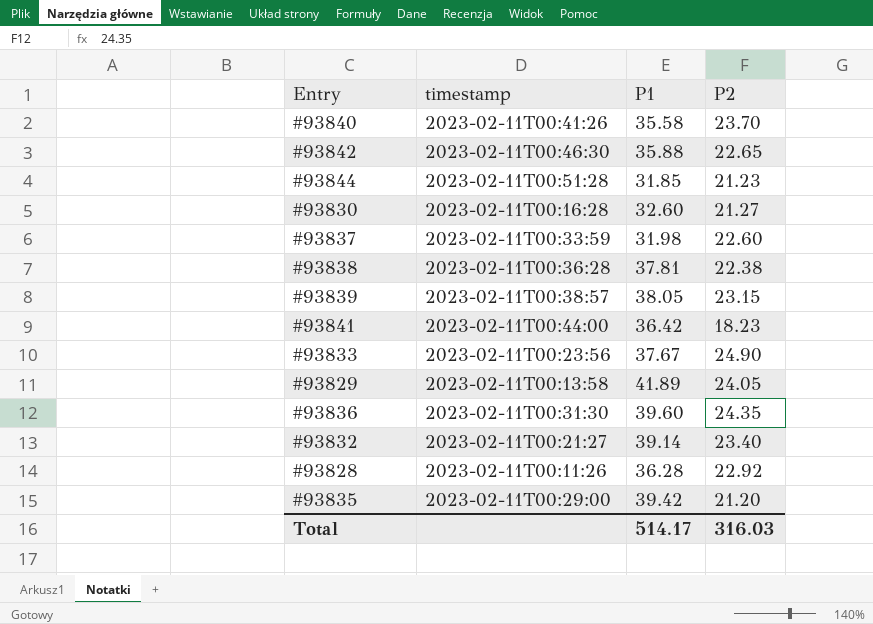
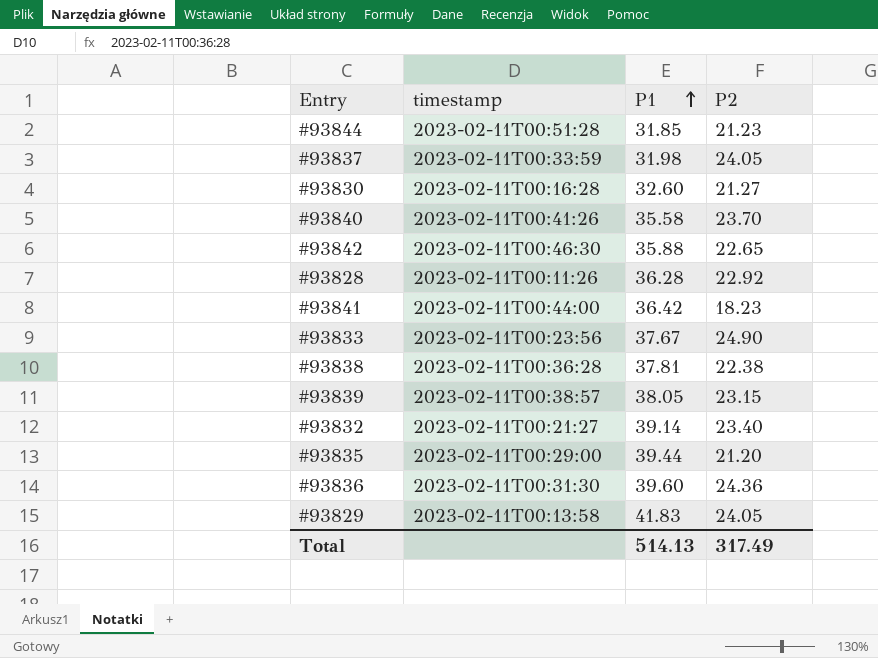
row order: none -> P1 ascending
#93837 | P2: 22.60 -> 24.05
#93835 | P1: 39.42 -> 39.44
#93836 | P2: 24.35 -> 24.36
#93829 | P1: 41.89 -> 41.83
Total | P1: 514.17 -> 514.13
Total | P2: 316.03 -> 317.49

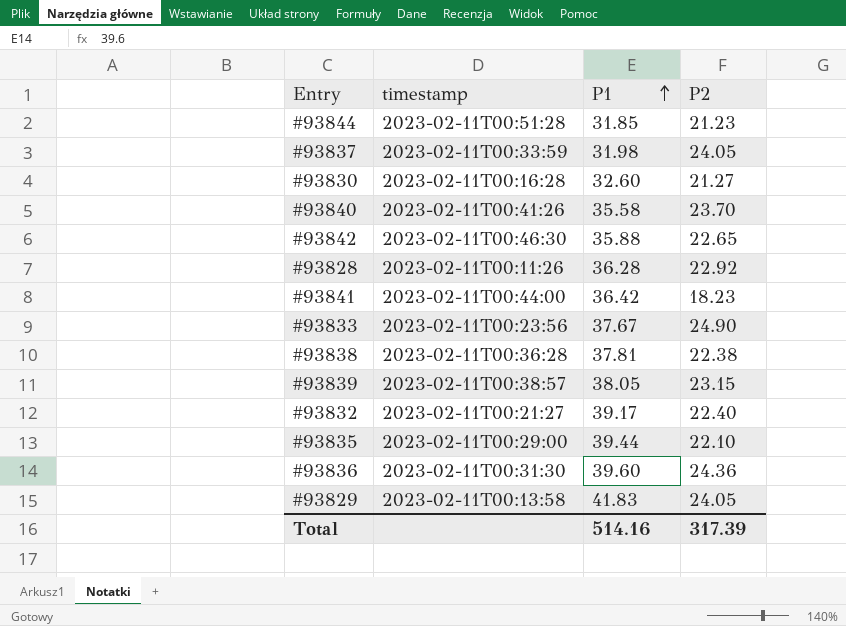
#93832 | P1: 39.14 -> 39.17
#93832 | P2: 23.40 -> 22.40
#93835 | P2: 21.20 -> 22.10
Total | P1: 514.13 -> 514.16
Total | P2: 317.49 -> 317.39

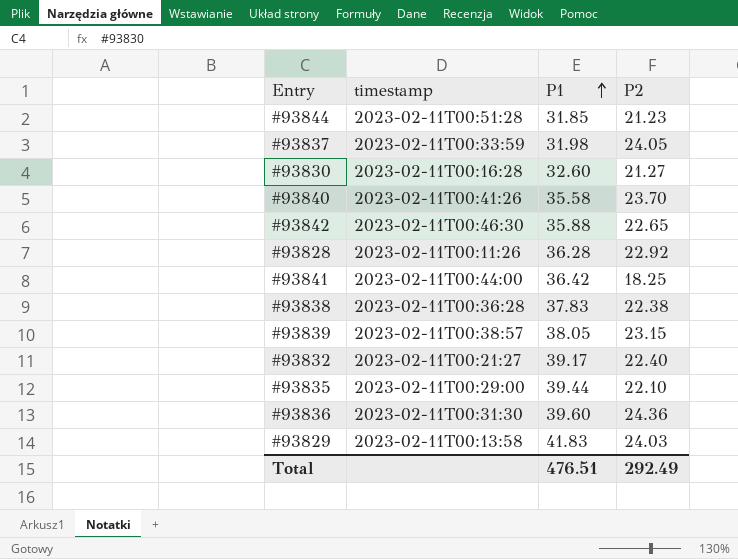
row #93833: 2023-02-11T00:23:56 | 37.67 | 24.90 -> none
#93841 | P2: 18.23 -> 18.25
#93838 | P1: 37.81 -> 37.83
#93829 | P2: 24.05 -> 24.03
Total | P1: 514.16 -> 476.51
Total | P2: 317.39 -> 292.49

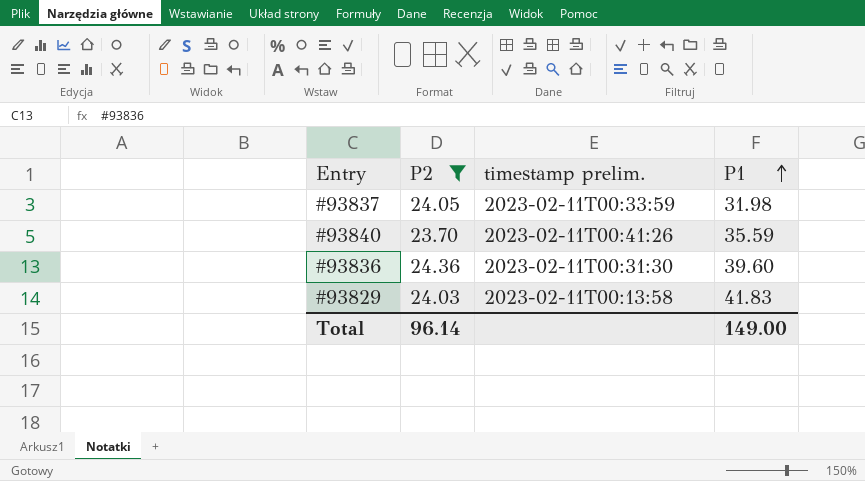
filter: none -> P2 >= 23.70
column P2 | position: 4 -> 2
column name: timestamp -> timestamp prelim.
#93840 | P1: 35.58 -> 35.59
Total | P2: 292.49 -> 96.14
Total | P1: 476.51 -> 149.00

